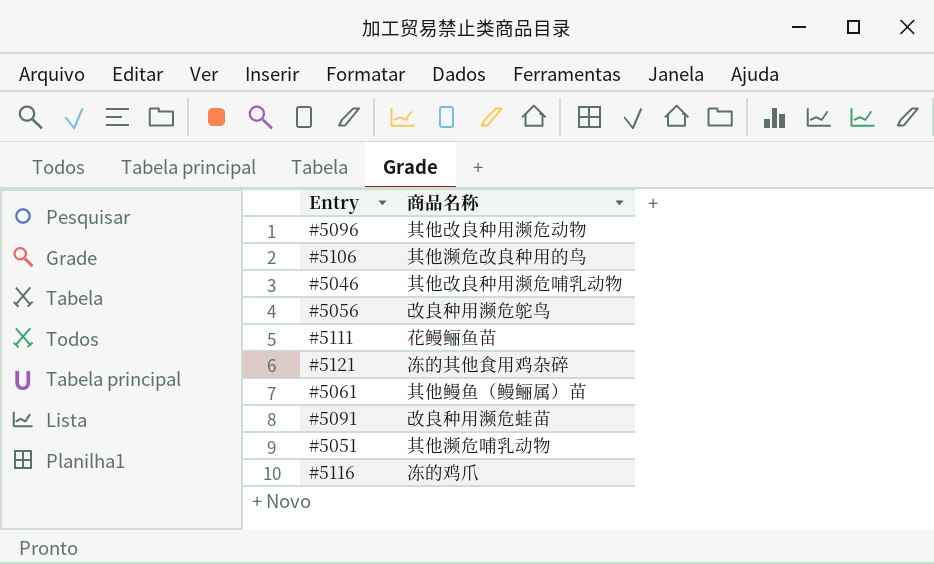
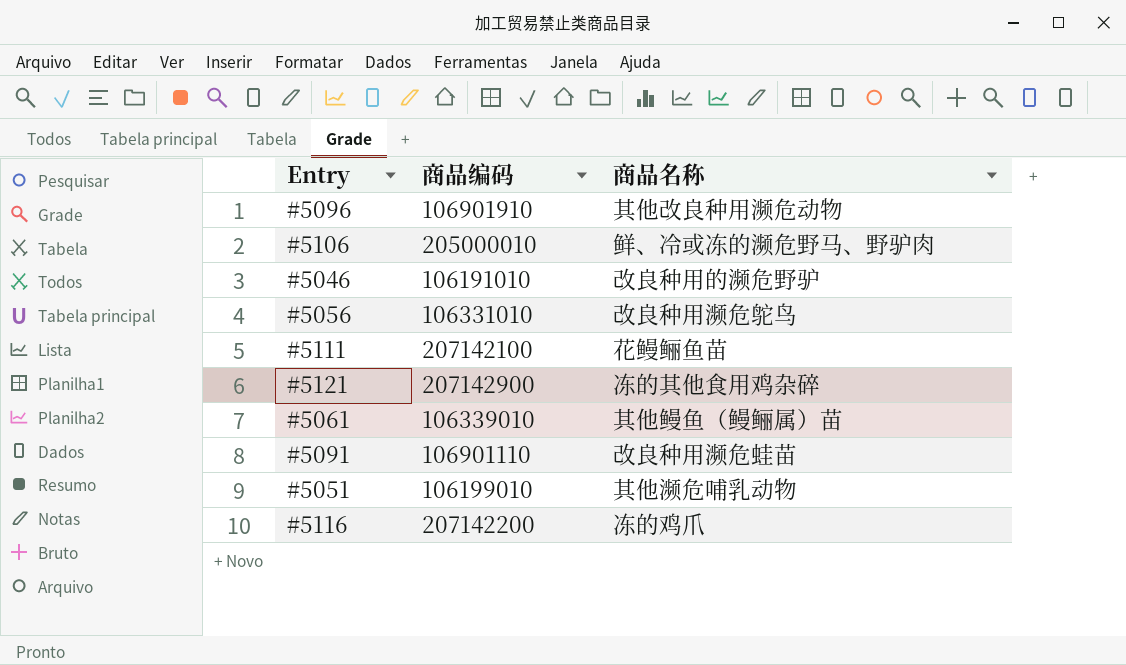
column 商品编码 | position: none -> 2
#5106 | 商品名称: 其他濒危改良种用的鸟 -> 鲜、冷或冻的濒危野马、野驴肉
#5046 | 商品名称: 其他改良种用濒危哺乳动物 -> 改良种用的濒危野驴

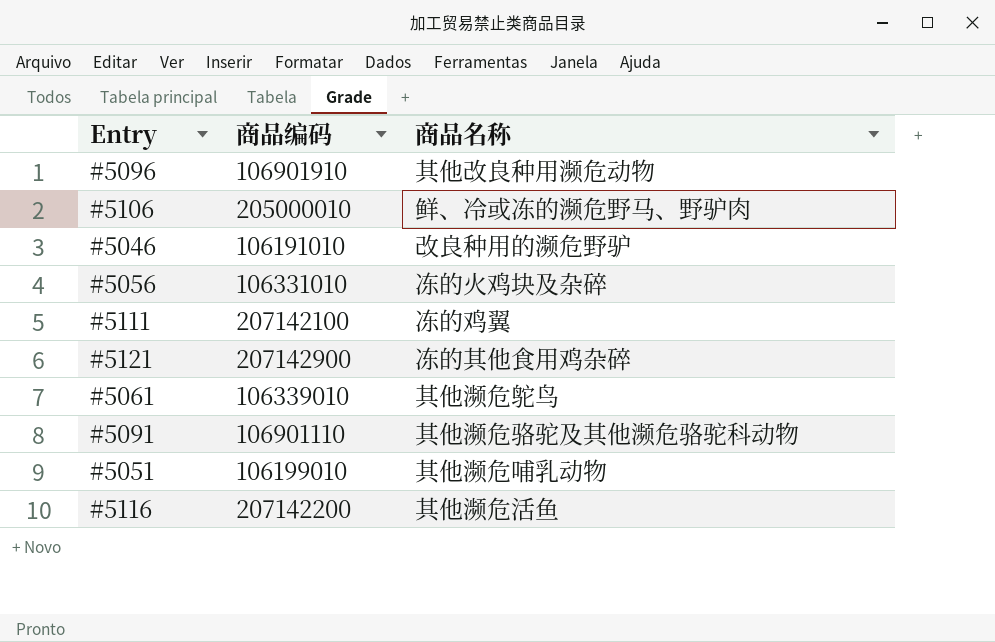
#5056 | 商品名称: 改良种用濒危鸵鸟 -> 冻的火鸡块及杂碎
#5111 | 商品名称: 花鳗鲡鱼苗 -> 冻的鸡翼
#5061 | 商品名称: 其他鳗鱼（鳗鲡属）苗 -> 其他濒危鸵鸟
#5091 | 商品名称: 改良种用濒危蛙苗 -> 其他濒危骆驼及其他濒危骆驼科动物
#5116 | 商品名称: 冻的鸡爪 -> 其他濒危活鱼

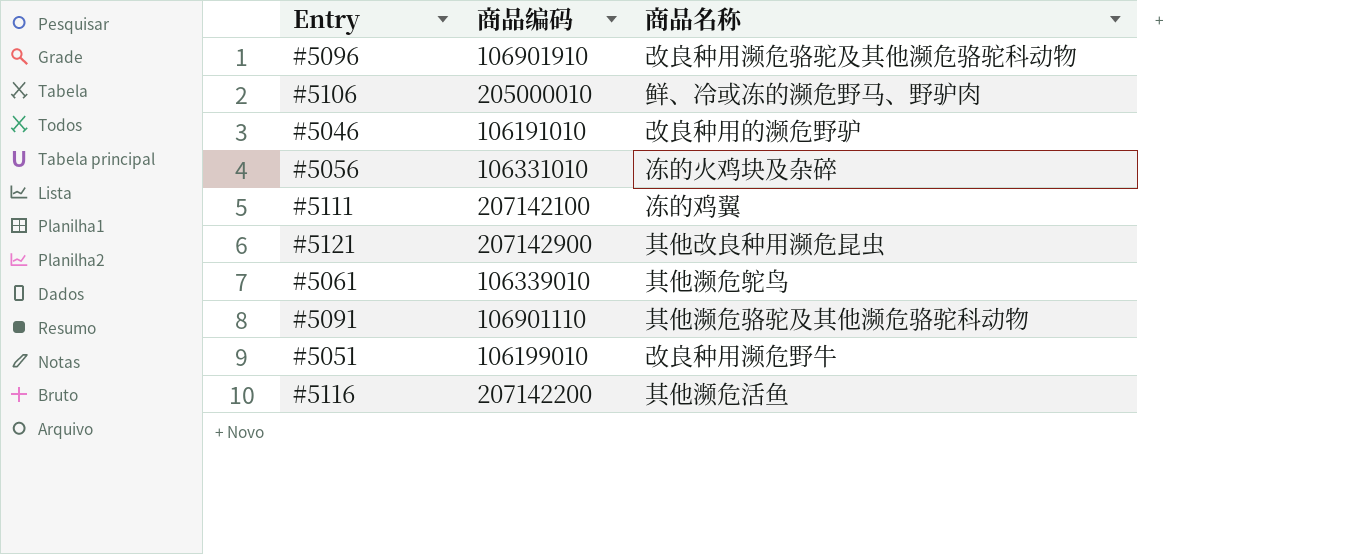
#5096 | 商品名称: 其他改良种用濒危动物 -> 改良种用濒危骆驼及其他濒危骆驼科动物
#5121 | 商品名称: 冻的其他食用鸡杂碎 -> 其他改良种用濒危昆虫
#5051 | 商品名称: 其他濒危哺乳动物 -> 改良种用濒危野牛

